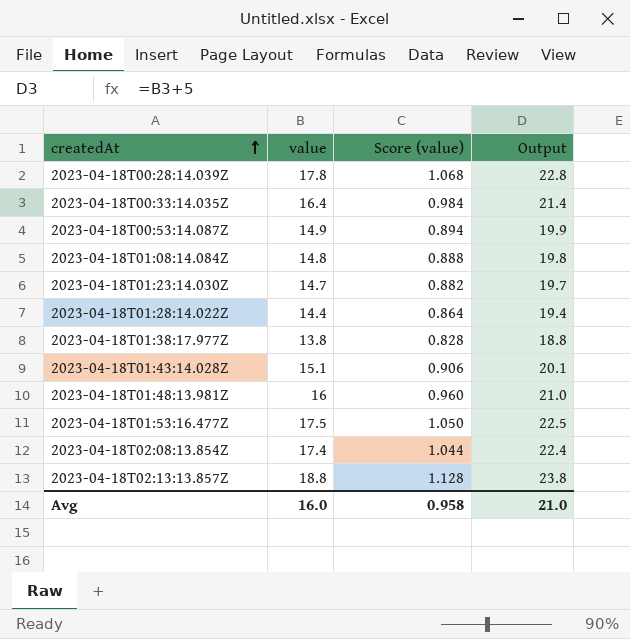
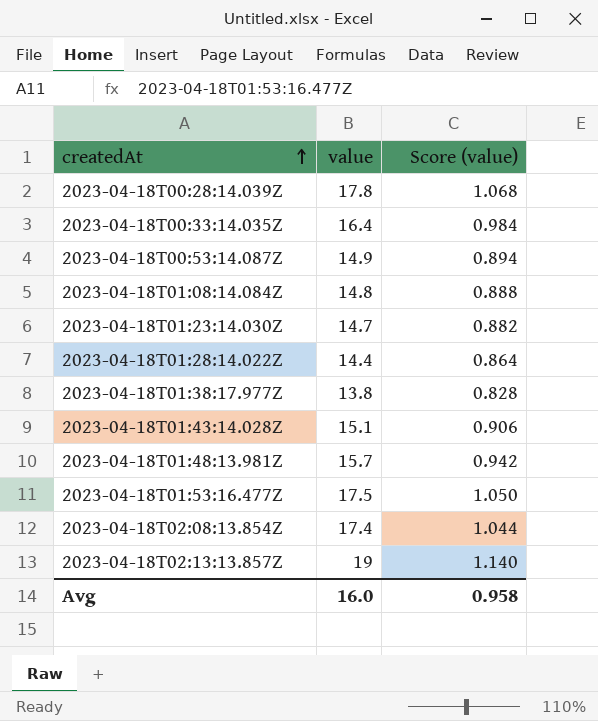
column Output | formula: [value] + 5 -> none
2023-04-18T01:48:13.981Z | value: 16 -> 15.7
2023-04-18T01:48:13.981Z | Score (value): 0.960 -> 0.942
2023-04-18T02:13:13.857Z | value: 18.8 -> 19
2023-04-18T02:13:13.857Z | Score (value): 1.128 -> 1.140

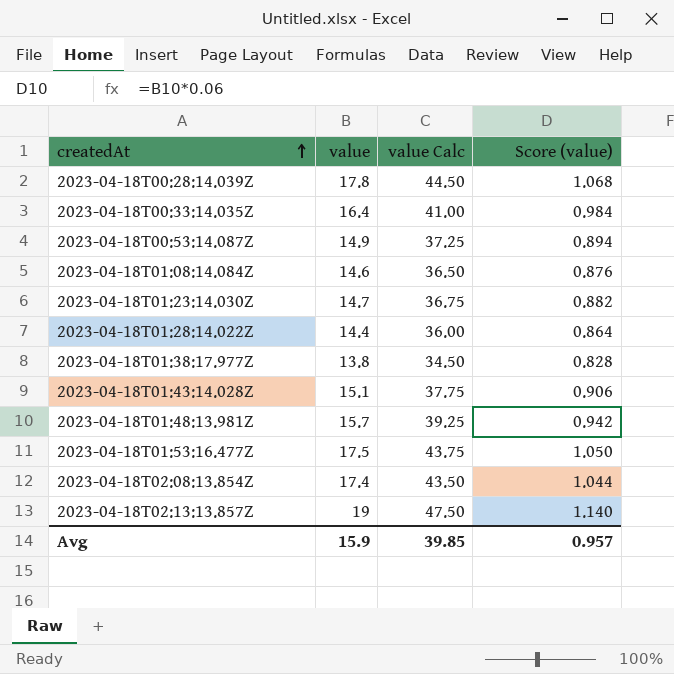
column value Calc | formula: none -> [value] * 2.5
2023-04-18T01:08:14.084Z | value: 14.8 -> 14.6
2023-04-18T01:08:14.084Z | Score (value): 0.888 -> 0.876
Avg | value: 16.0 -> 15.9
Avg | Score (value): 0.958 -> 0.957

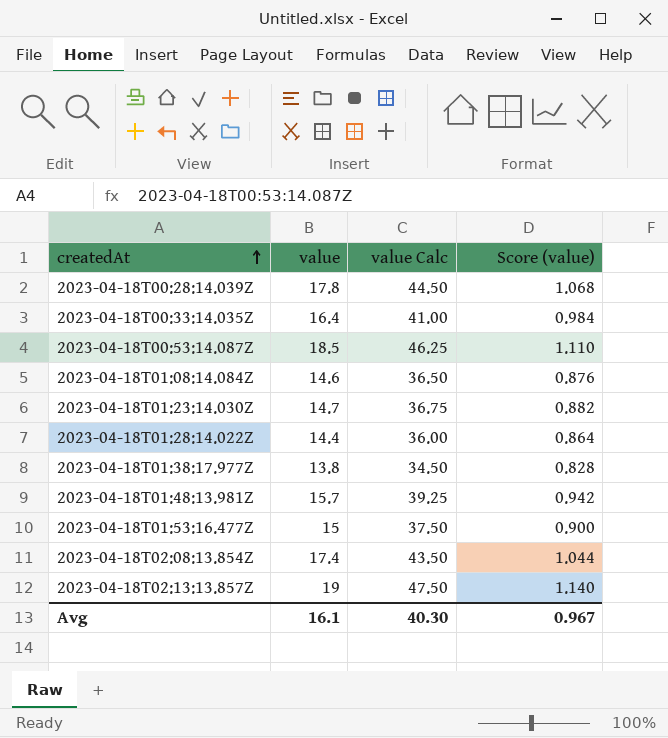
row 2023-04-18T01:43:14.028Z: 15.1 | 37.75 | 0.906 -> none
2023-04-18T00:53:14.087Z | value: 14.9 -> 18.5
2023-04-18T00:53:14.087Z | value Calc: 37.25 -> 46.25
2023-04-18T00:53:14.087Z | Score (value): 0.894 -> 1.110
2023-04-18T01:53:16.477Z | value: 17.5 -> 15
2023-04-18T01:53:16.477Z | value Calc: 43.75 -> 37.50
2023-04-18T01:53:16.477Z | Score (value): 1.050 -> 0.900
Avg | value: 15.9 -> 16.1
Avg | value Calc: 39.85 -> 40.30
Avg | Score (value): 0.957 -> 0.967

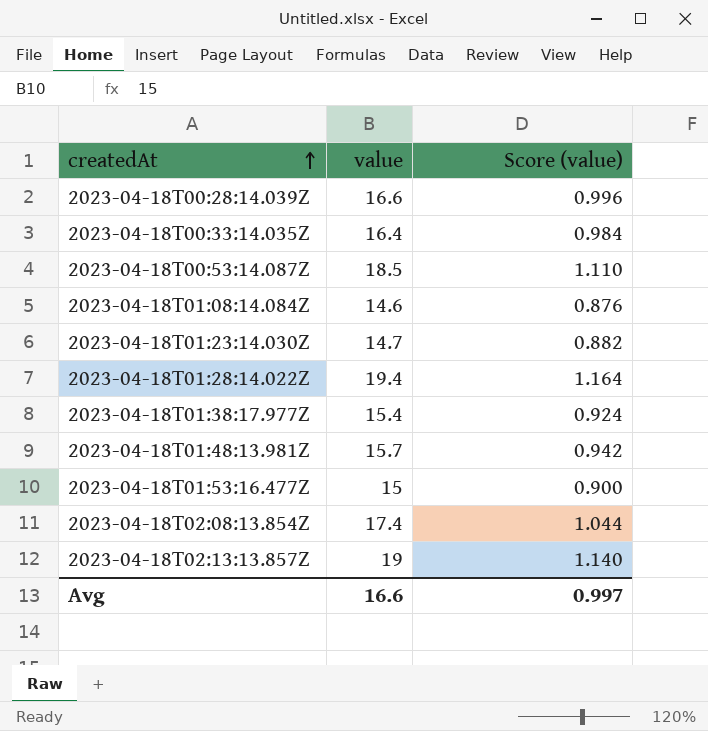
column value Calc | formula: [value] * 2.5 -> none
2023-04-18T00:28:14.039Z | value: 17.8 -> 16.6
2023-04-18T00:28:14.039Z | Score (value): 1.068 -> 0.996
2023-04-18T01:28:14.022Z | value: 14.4 -> 19.4
2023-04-18T01:28:14.022Z | Score (value): 0.864 -> 1.164
2023-04-18T01:38:17.977Z | value: 13.8 -> 15.4
2023-04-18T01:38:17.977Z | Score (value): 0.828 -> 0.924
Avg | value: 16.1 -> 16.6
Avg | Score (value): 0.967 -> 0.997

